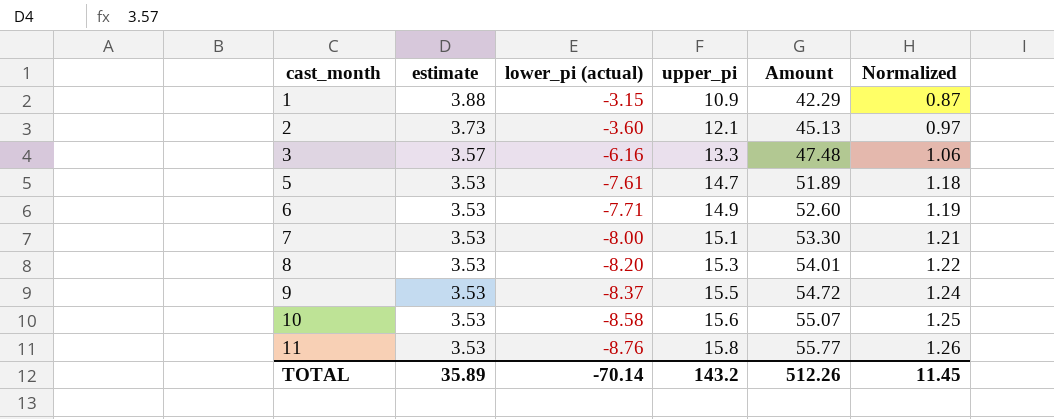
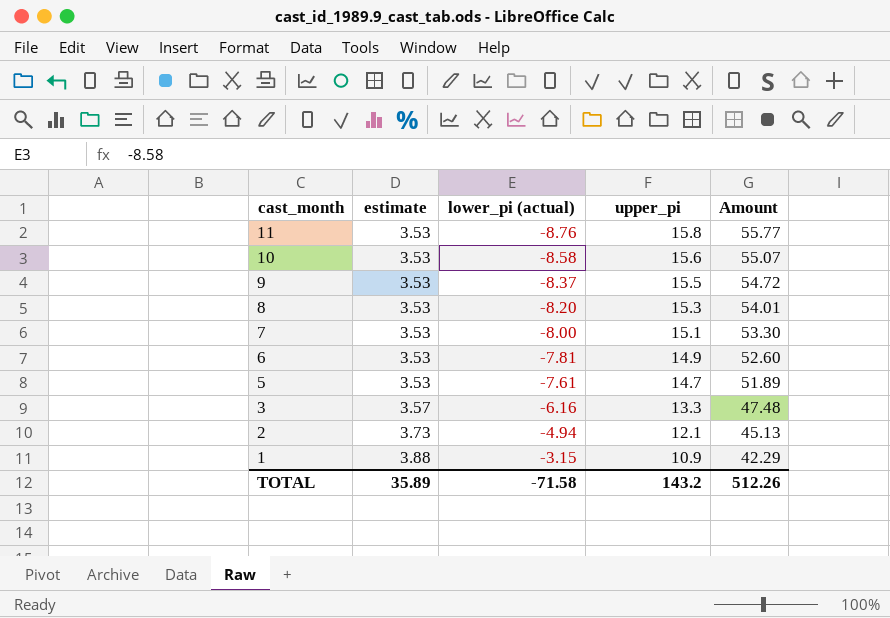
row order: cast_month ascending -> cast_month descending
column Normalized | formula: [upper_pi] * 0.08 -> none
6 | lower_pi (actual): -7.71 -> -7.81
2 | lower_pi (actual): -3.60 -> -4.94
TOTAL | lower_pi (actual): -70.14 -> -71.58

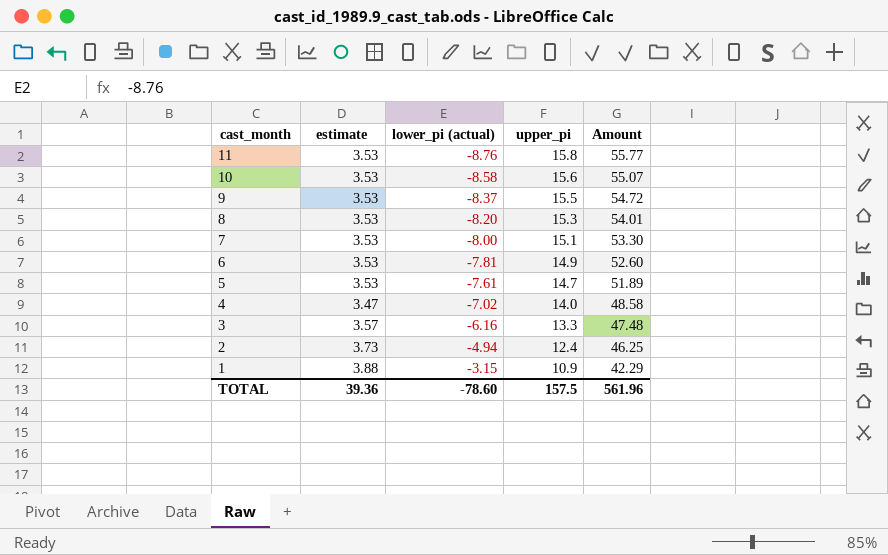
row 4: none -> 3.47 | -7.02 | 14.0 | 48.58
2 | upper_pi: 12.1 -> 12.4
2 | Amount: 45.13 -> 46.25
TOTAL | estimate: 35.89 -> 39.36
TOTAL | lower_pi (actual): -71.58 -> -78.60
TOTAL | upper_pi: 143.2 -> 157.5
TOTAL | Amount: 512.26 -> 561.96

